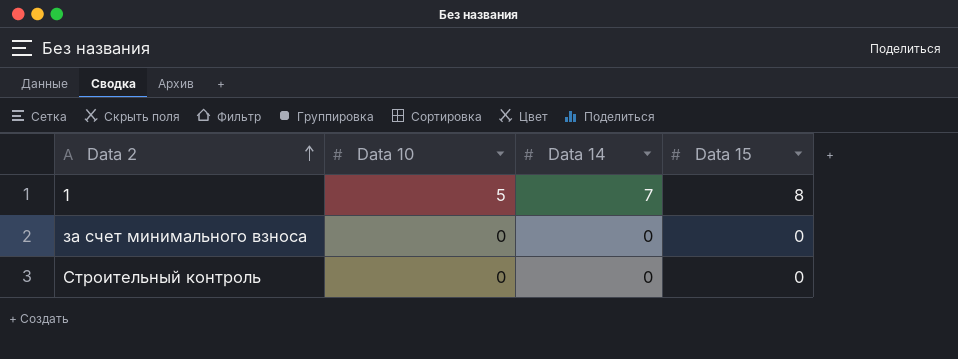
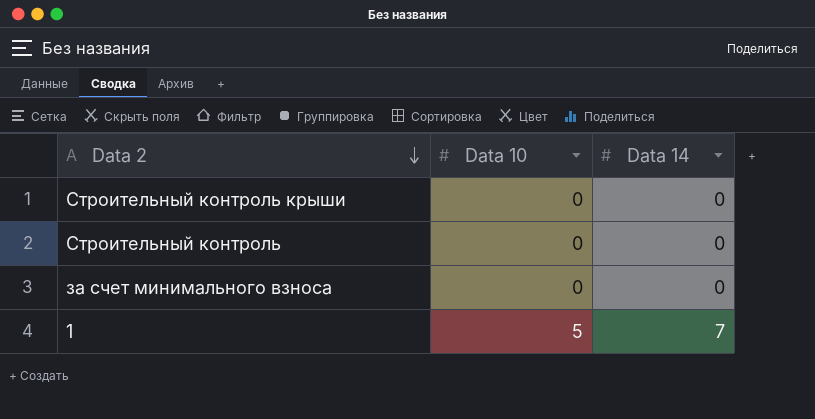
row order: Data 2 ascending -> Data 2 descending
column Data 15 | position: 4 -> none
row Строительный контроль крыши: none -> 0 | 0

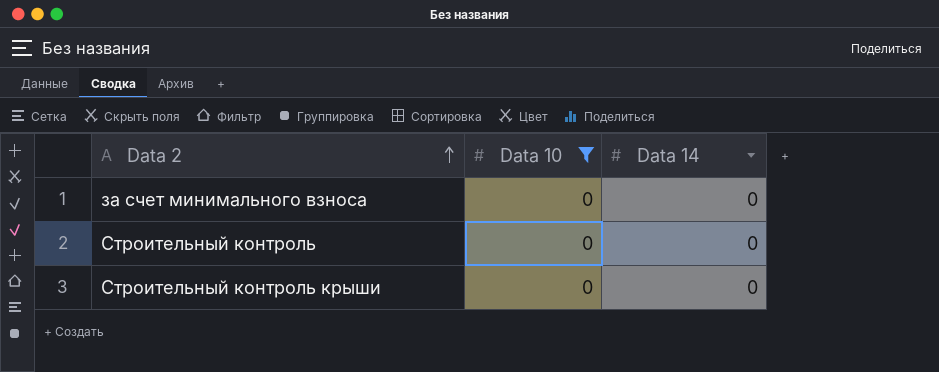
filter: none -> Data 10 = 0
row order: Data 2 descending -> Data 2 ascending

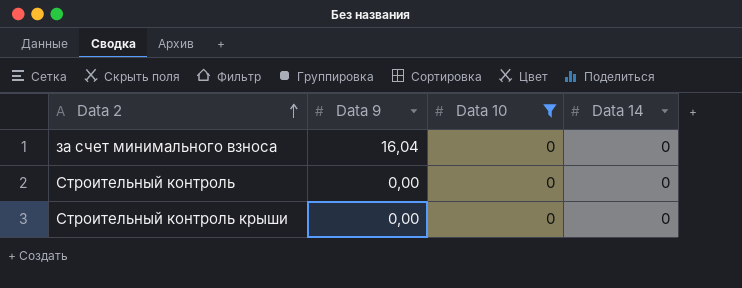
column Data 9 | position: none -> 2

